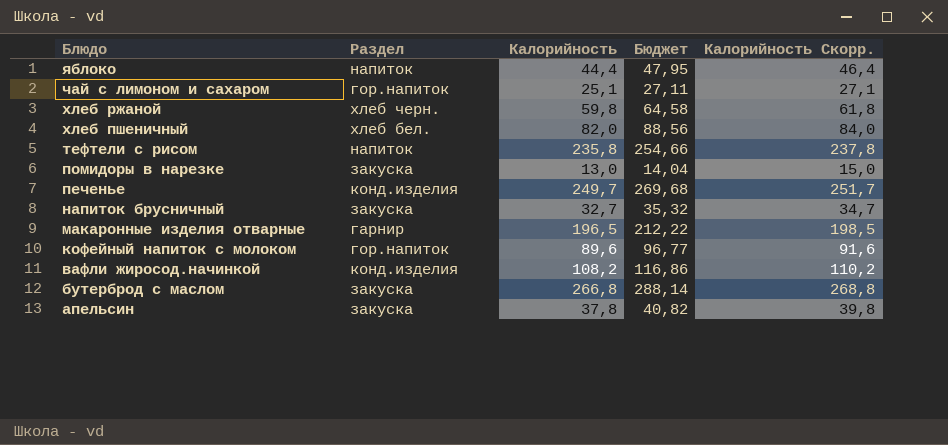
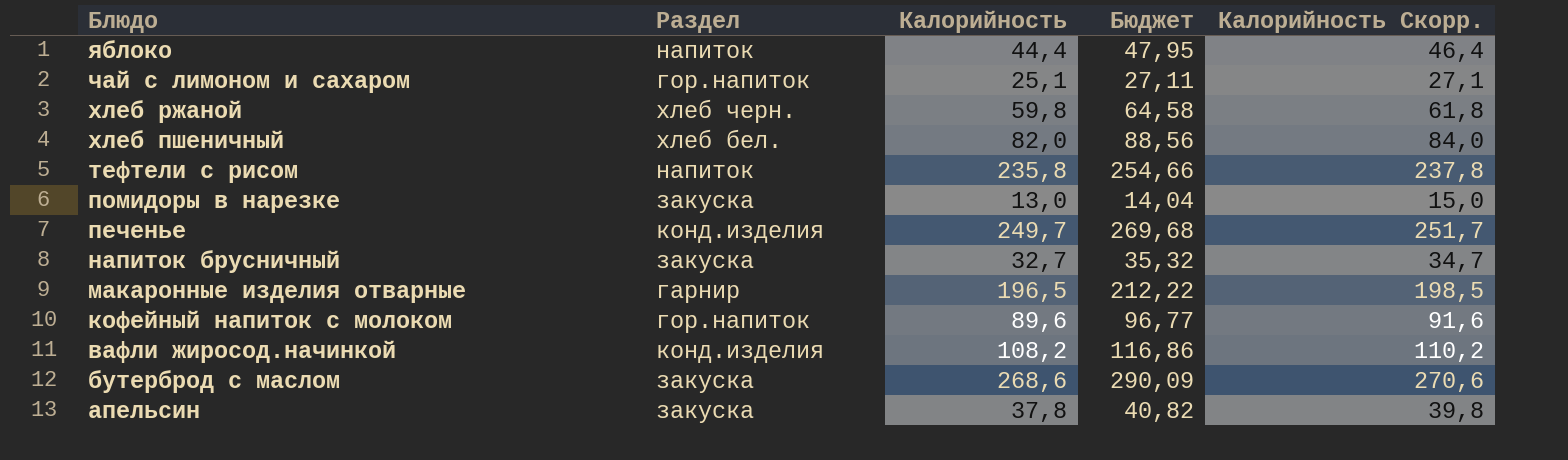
бутерброд с маслом | Калорийность: 266,8 -> 268,6
бутерброд с маслом | Бюджет: 288,14 -> 290,09
бутерброд с маслом | Калорийность Скорр.: 268,8 -> 270,6

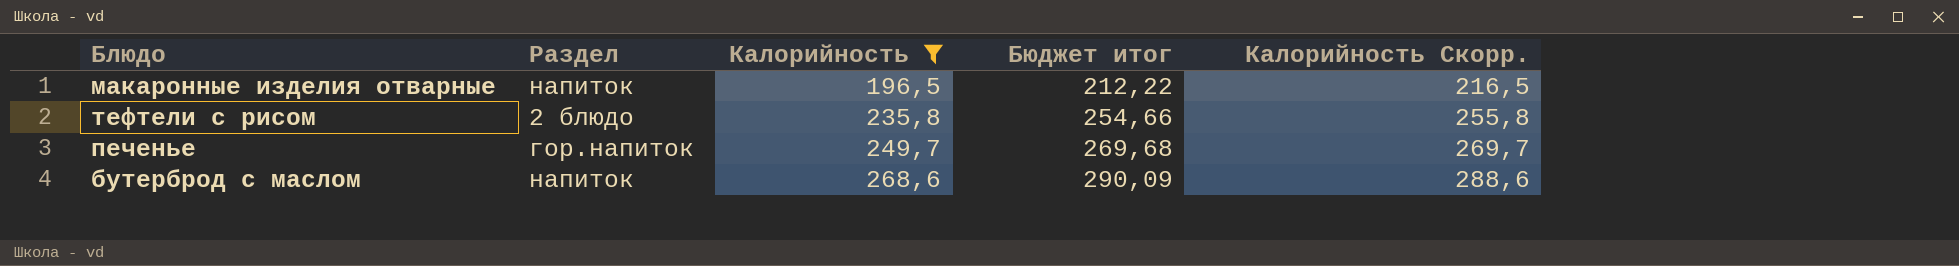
filter: none -> Калорийность >= 196,5
row order: Блюдо descending -> Калорийность ascending
column name: Бюджет -> Бюджет итог
column Калорийность Скорр. | formula: [Калорийность] + 2 -> [Калорийность] + 20
макаронные изделия отварные | Раздел: гарнир -> напиток
тефтели с рисом | Раздел: напиток -> 2 блюдо
печенье | Раздел: конд.изделия -> гор.напиток
бутерброд с маслом | Раздел: закуска -> напиток

